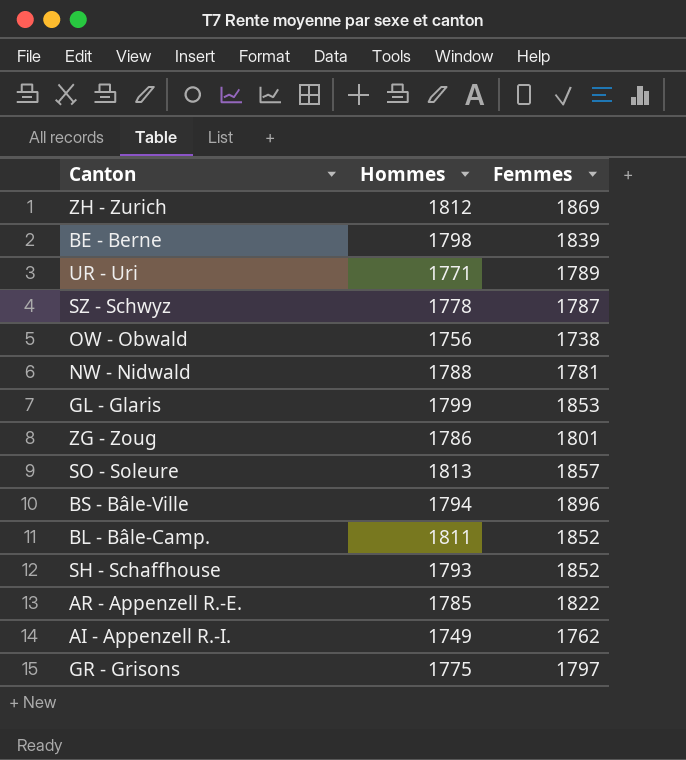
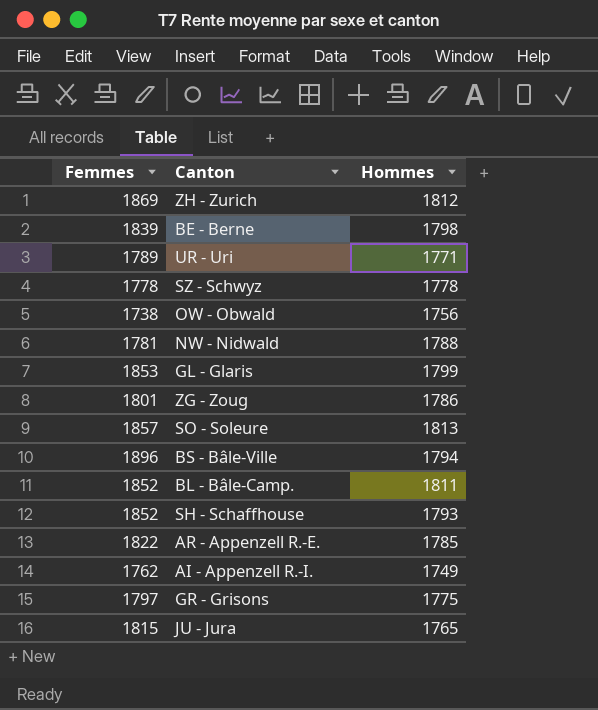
column Femmes | position: 3 -> 1
SZ - Schwyz | Femmes: 1787 -> 1778
row JU - Jura: none -> 1815 | 1765

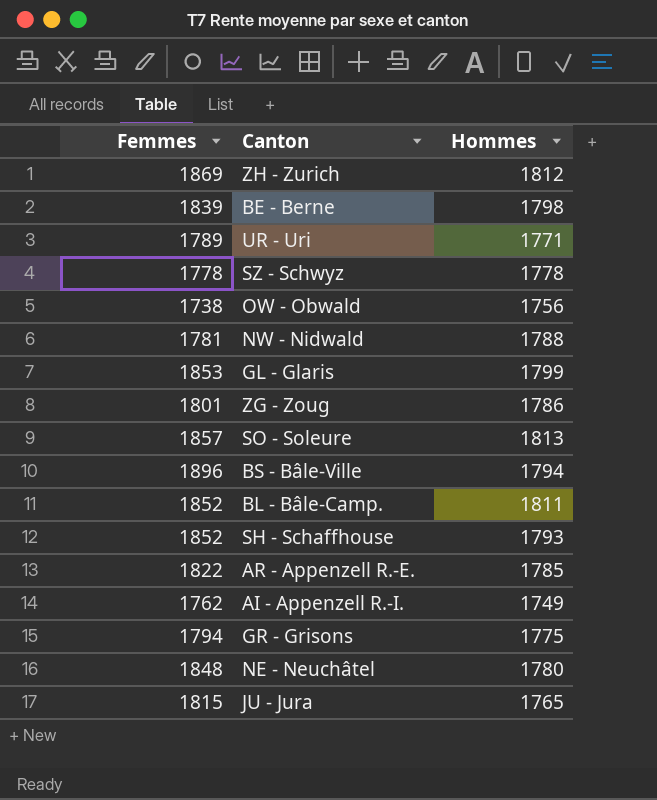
GR - Grisons | Femmes: 1797 -> 1794
row NE - Neuchâtel: none -> 1848 | 1780

